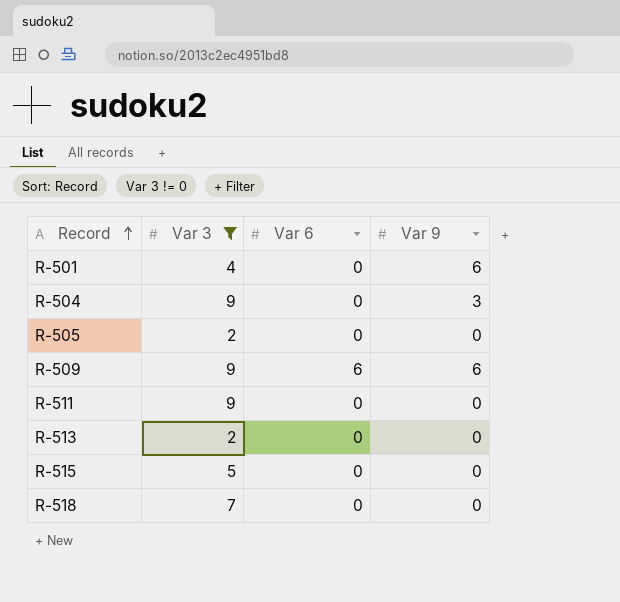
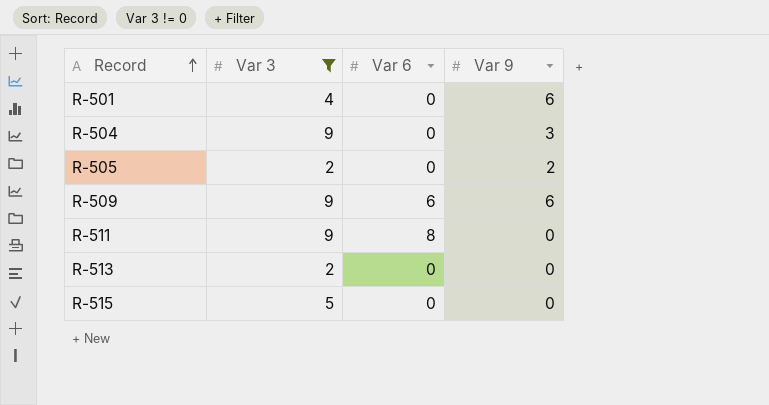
row R-518: 7 | 0 | 0 -> none
R-505 | Var 9: 0 -> 2
R-511 | Var 6: 0 -> 8

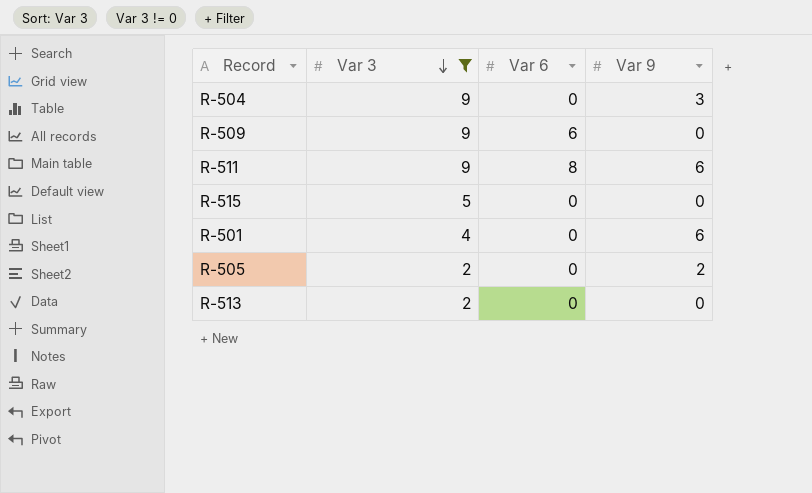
row order: Record ascending -> Var 3 descending
R-509 | Var 9: 6 -> 0
R-511 | Var 9: 0 -> 6

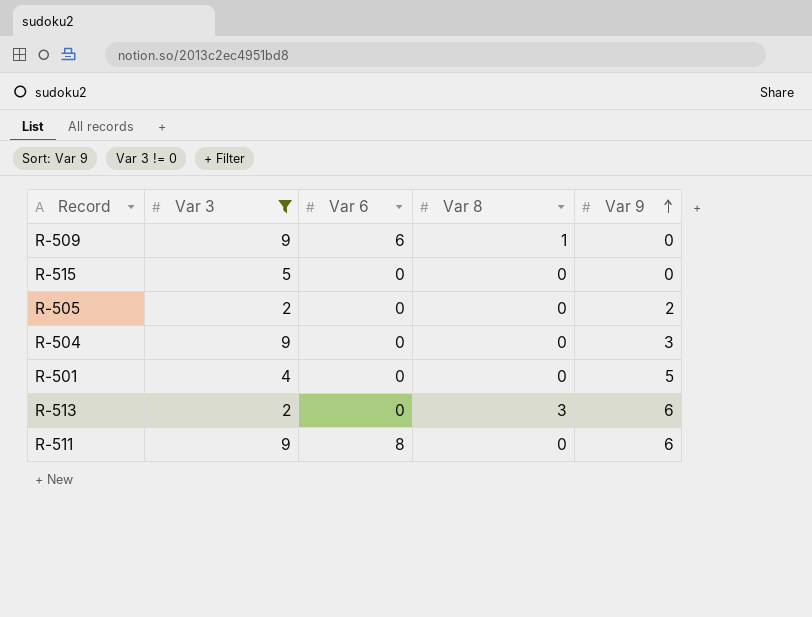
row order: Var 3 descending -> Var 9 ascending
column Var 8 | position: none -> 4
R-501 | Var 9: 6 -> 5
R-513 | Var 9: 0 -> 6

